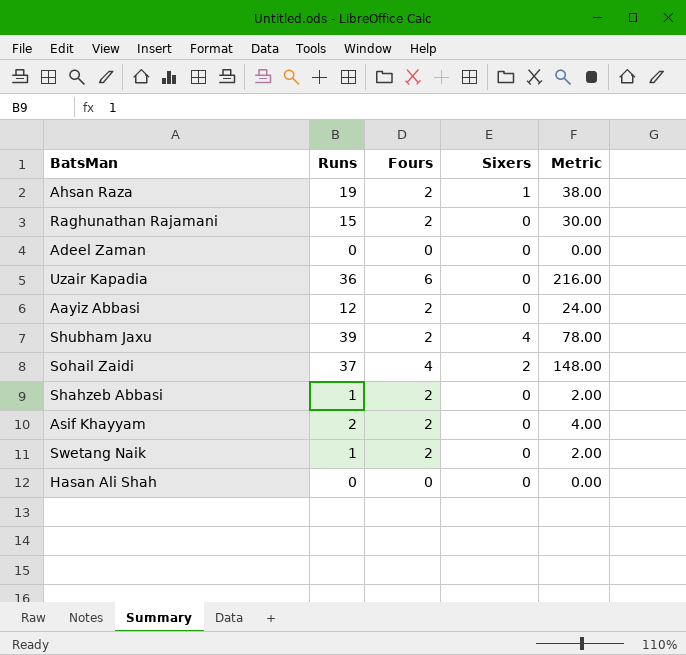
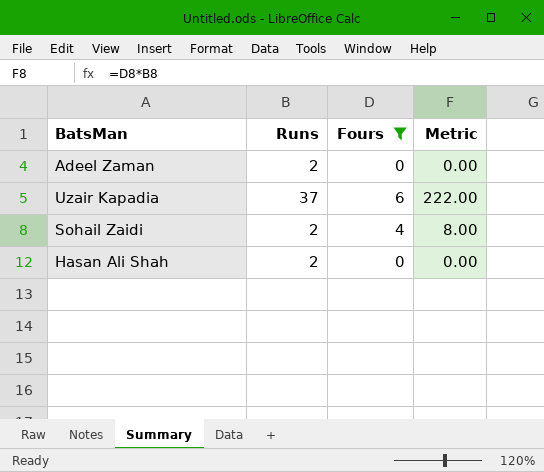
filter: none -> Fours != 2
column Sixers | position: 4 -> none
Adeel Zaman | Runs: 0 -> 2
Uzair Kapadia | Runs: 36 -> 37
Uzair Kapadia | Metric: 216.00 -> 222.00
Sohail Zaidi | Runs: 37 -> 2
Sohail Zaidi | Metric: 148.00 -> 8.00
Hasan Ali Shah | Runs: 0 -> 2

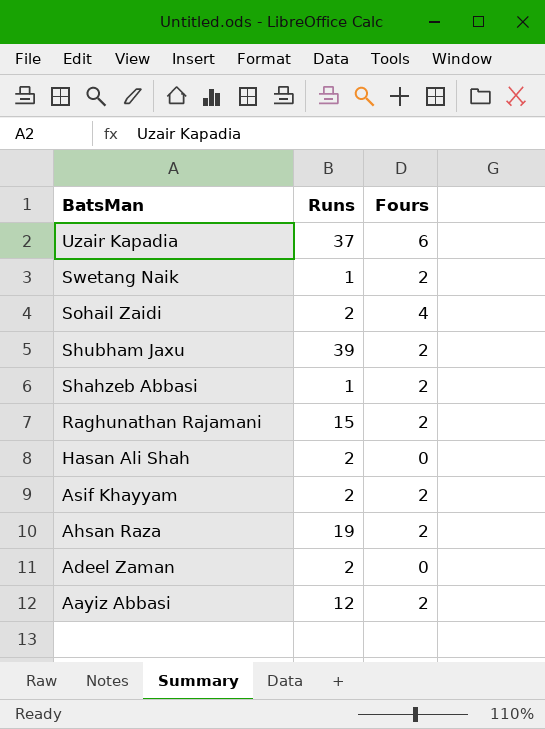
filter: Fours != 2 -> none
row order: none -> BatsMan descending
column Metric | formula: [Runs] * [Fours] -> none

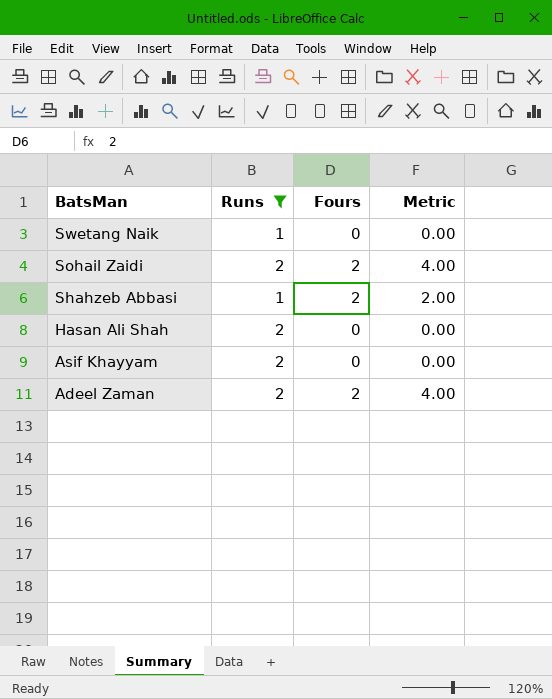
filter: none -> Runs <= 2
column Metric | formula: none -> [Runs] * [Fours]
Swetang Naik | Fours: 2 -> 0
Sohail Zaidi | Fours: 4 -> 2
Asif Khayyam | Fours: 2 -> 0
Adeel Zaman | Fours: 0 -> 2

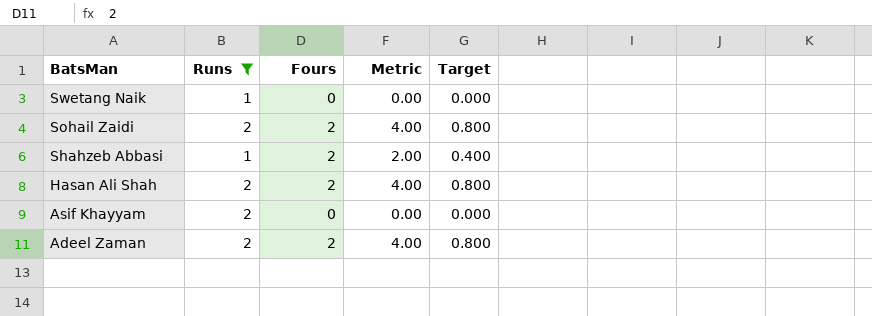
column Target | formula: none -> [Metric] * 0.2
Hasan Ali Shah | Fours: 0 -> 2
Hasan Ali Shah | Metric: 0.00 -> 4.00

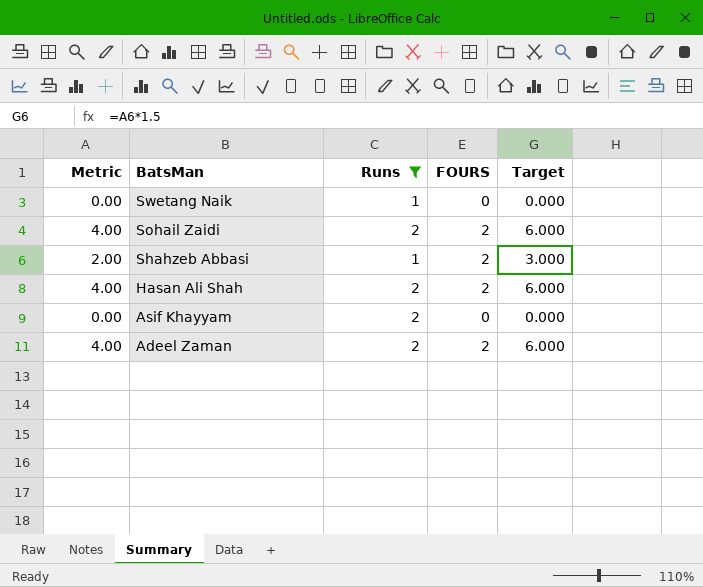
column Metric | position: 4 -> 1
column name: Fours -> FOURS
column Target | formula: [Metric] * 0.2 -> [Metric] * 1.5

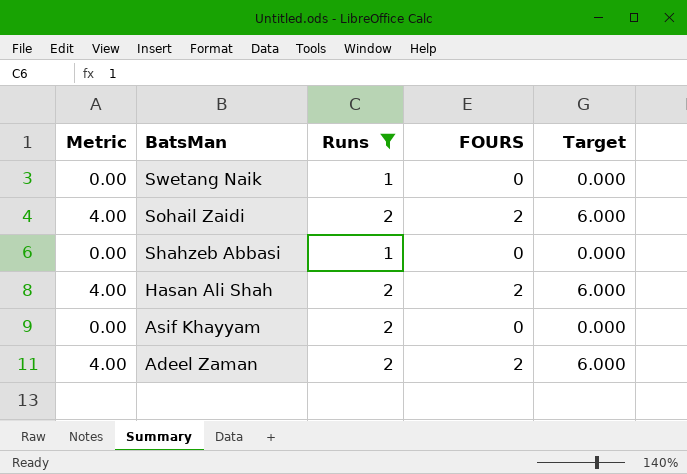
Shahzeb Abbasi | Metric: 2.00 -> 0.00
Shahzeb Abbasi | FOURS: 2 -> 0
Shahzeb Abbasi | Target: 3.000 -> 0.000

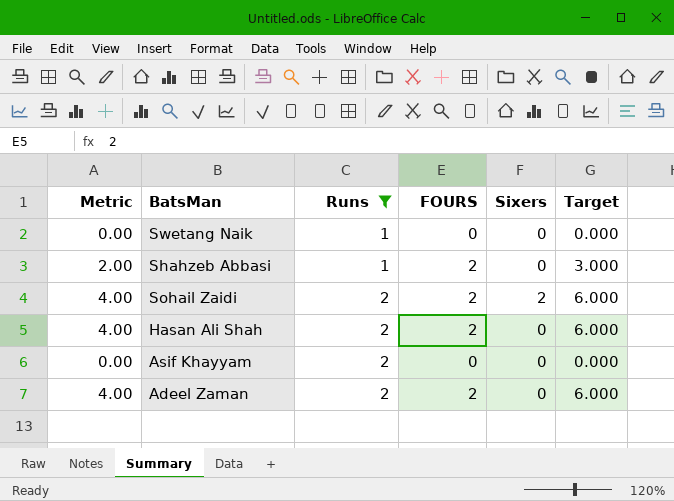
row order: BatsMan descending -> Runs ascending
column Sixers | position: none -> 5
Shahzeb Abbasi | Metric: 0.00 -> 2.00
Shahzeb Abbasi | FOURS: 0 -> 2
Shahzeb Abbasi | Target: 0.000 -> 3.000

